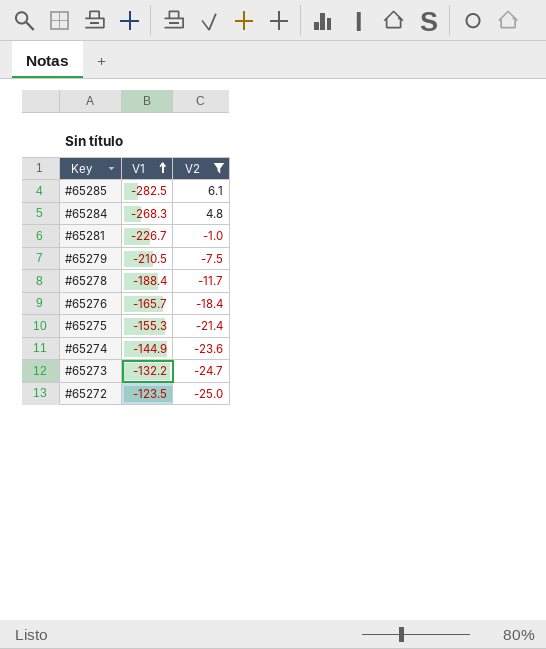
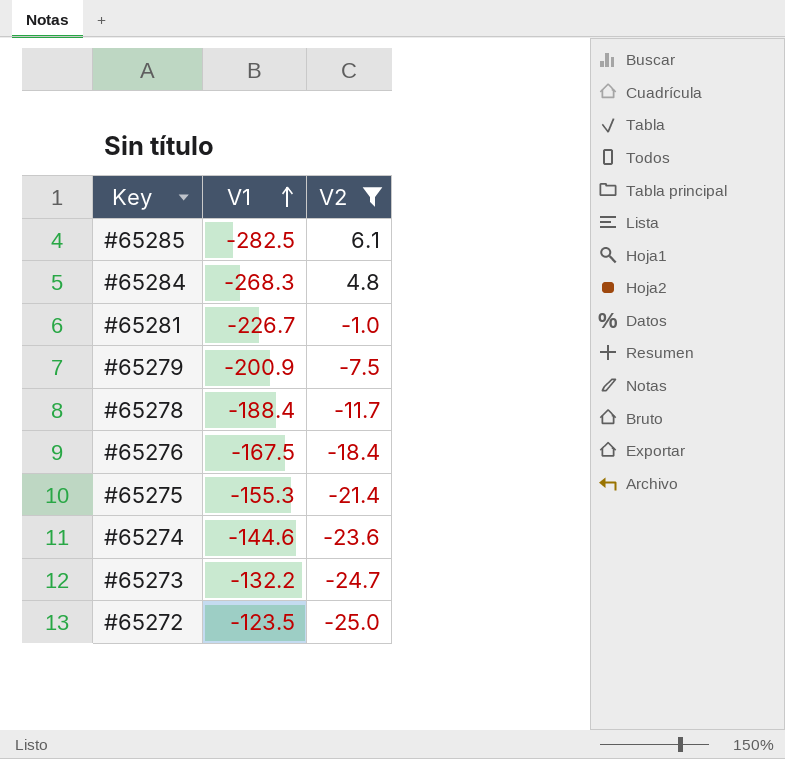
#65279 | V1: -210.5 -> -200.9
#65276 | V1: -165.7 -> -167.5
#65274 | V1: -144.9 -> -144.6

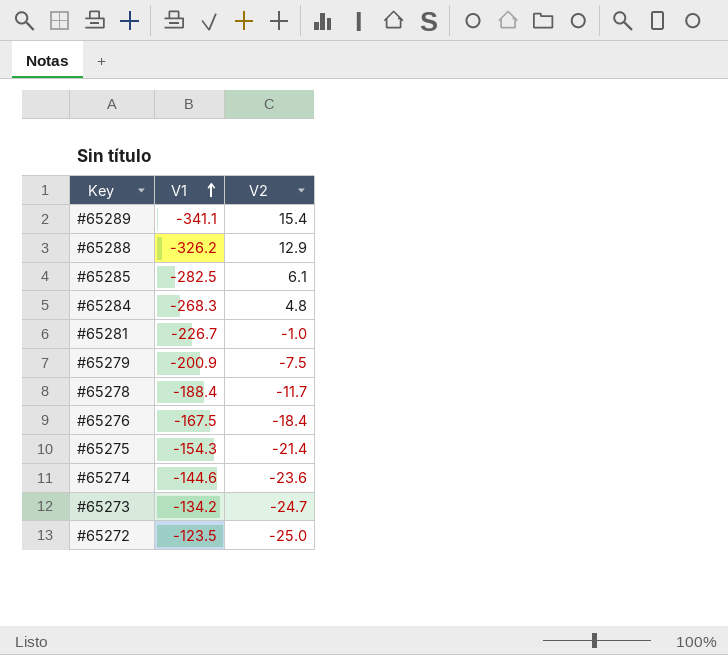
filter: V2 <= 6.1 -> none
#65275 | V1: -155.3 -> -154.3
#65273 | V1: -132.2 -> -134.2

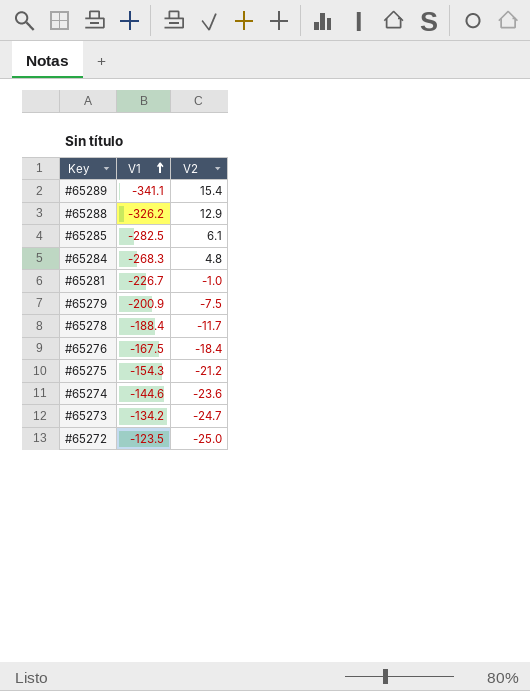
#65275 | V2: -21.4 -> -21.2

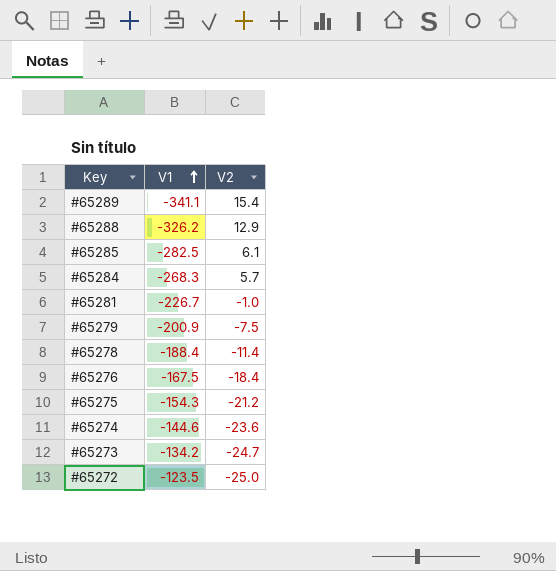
#65284 | V2: 4.8 -> 5.7
#65278 | V2: -11.7 -> -11.4

